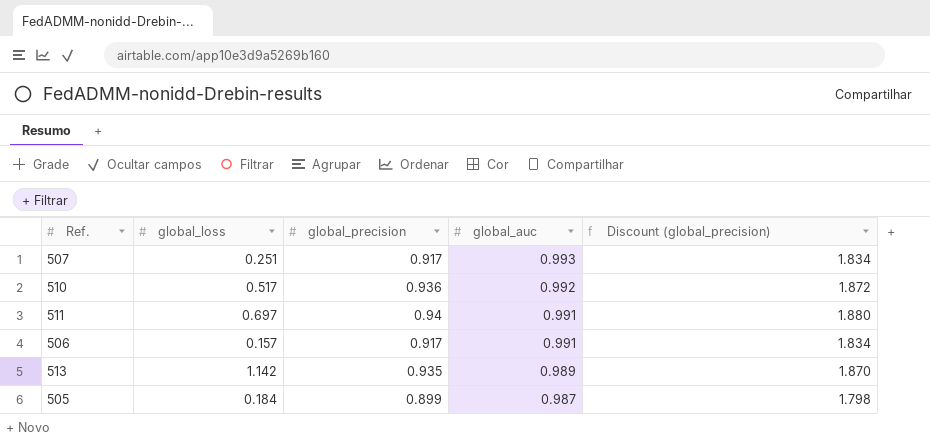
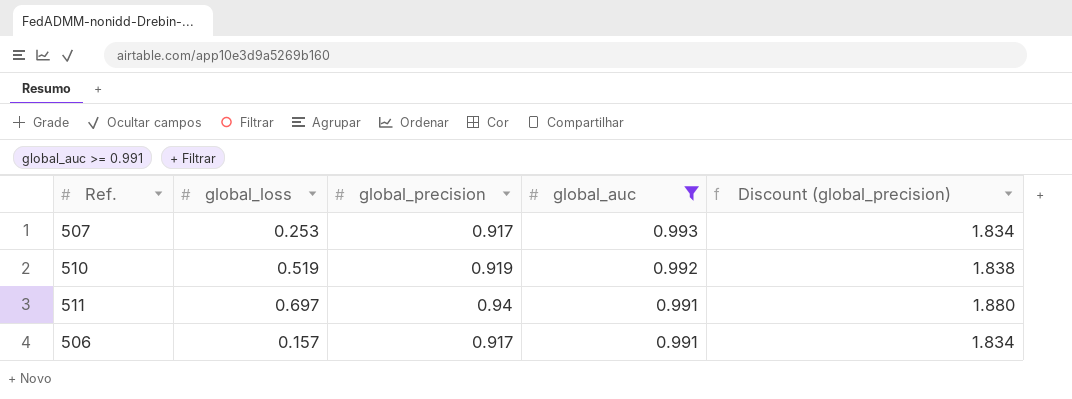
filter: none -> global_auc >= 0.991
507 | global_loss: 0.251 -> 0.253
510 | global_loss: 0.517 -> 0.519
510 | global_precision: 0.936 -> 0.919
510 | Discount (global_precision): 1.872 -> 1.838

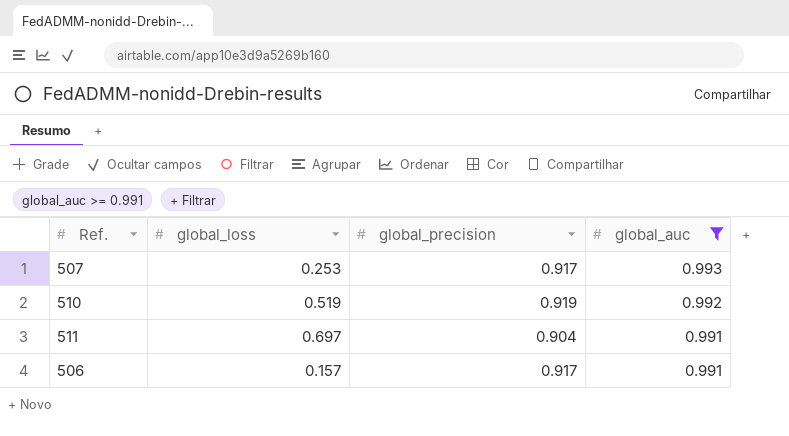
column Discount (global_precision) | formula: [global_precision] * 2 -> none
511 | global_precision: 0.94 -> 0.904

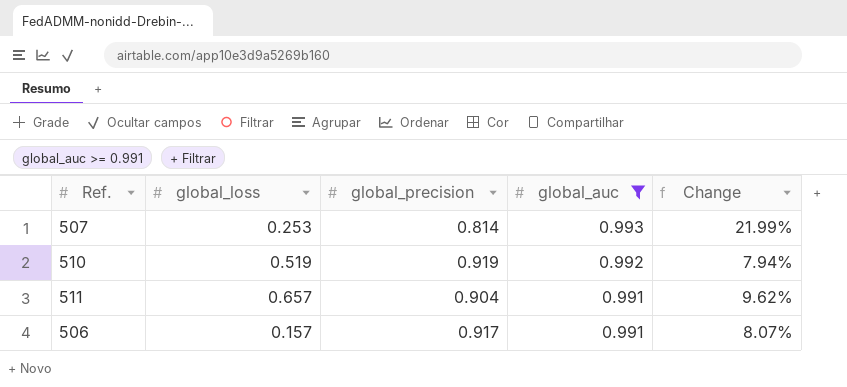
column Change | formula: none -> ([global_auc] - [global_precision]) / [global_precision]
507 | global_precision: 0.917 -> 0.814
511 | global_loss: 0.697 -> 0.657

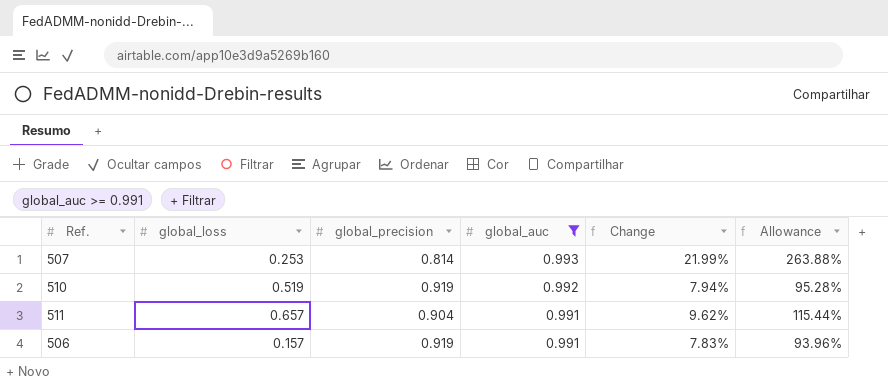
column Allowance | formula: none -> [Change] * 12
506 | global_precision: 0.917 -> 0.919
506 | Change: 8.07% -> 7.83%

